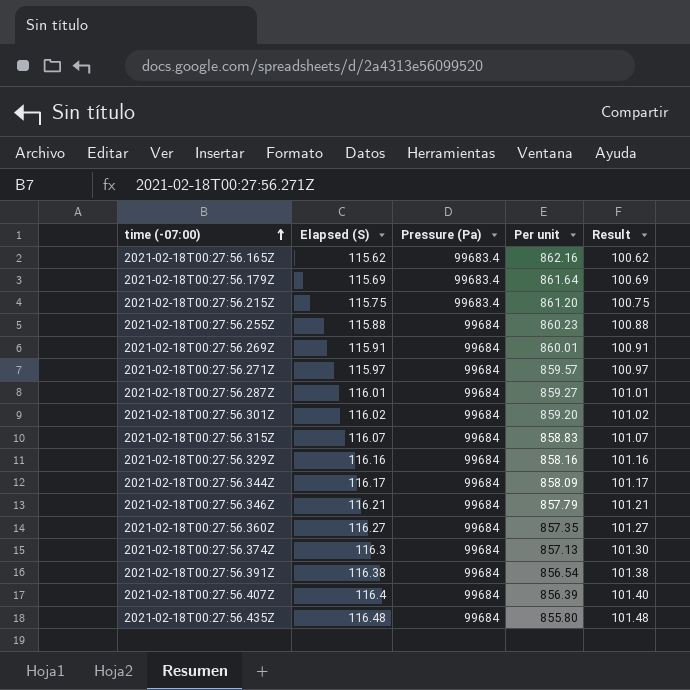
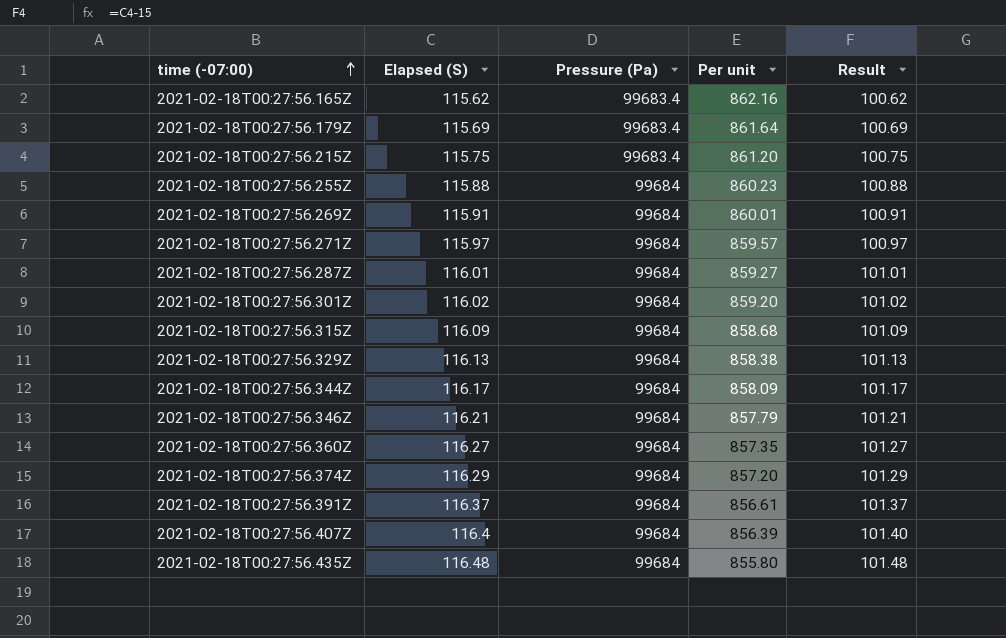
2021-02-18T00:27:56.315Z | Elapsed (S): 116.07 -> 116.09
2021-02-18T00:27:56.315Z | Per unit: 858.83 -> 858.68
2021-02-18T00:27:56.315Z | Result: 101.07 -> 101.09
2021-02-18T00:27:56.329Z | Elapsed (S): 116.16 -> 116.13
2021-02-18T00:27:56.329Z | Per unit: 858.16 -> 858.38
2021-02-18T00:27:56.329Z | Result: 101.16 -> 101.13
2021-02-18T00:27:56.374Z | Elapsed (S): 116.3 -> 116.29
2021-02-18T00:27:56.374Z | Per unit: 857.13 -> 857.20
2021-02-18T00:27:56.374Z | Result: 101.30 -> 101.29
2021-02-18T00:27:56.391Z | Elapsed (S): 116.38 -> 116.37
2021-02-18T00:27:56.391Z | Per unit: 856.54 -> 856.61
2021-02-18T00:27:56.391Z | Result: 101.38 -> 101.37

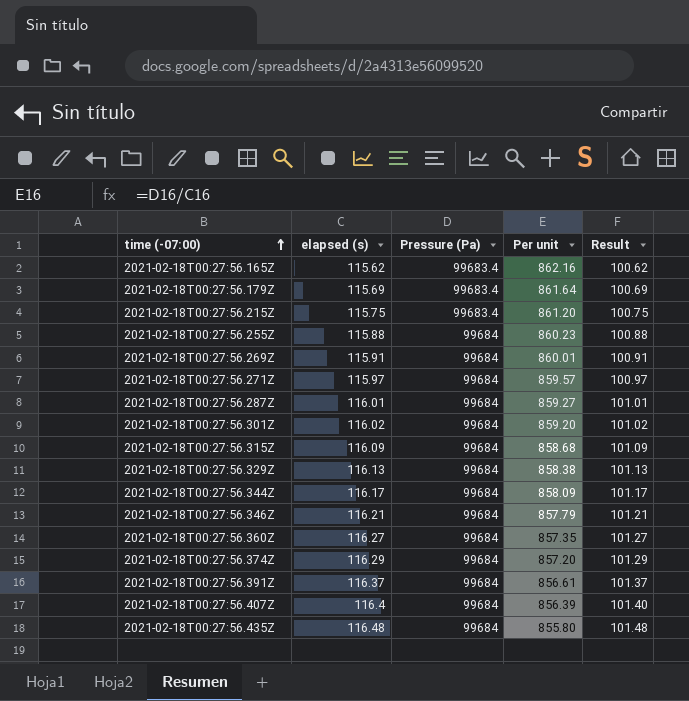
column name: Elapsed (S) -> elapsed (s)

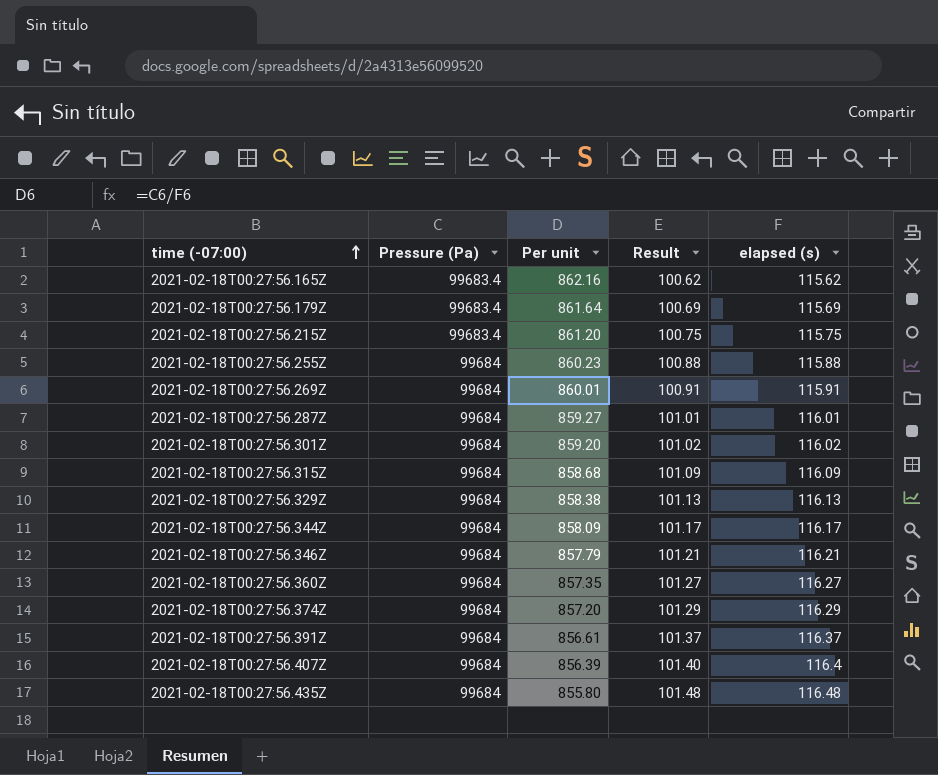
column elapsed (s) | position: 2 -> 5
row 2021-02-18T00:27:56.271Z: 115.97 | 99684 | 859.57 | 100.97 -> none

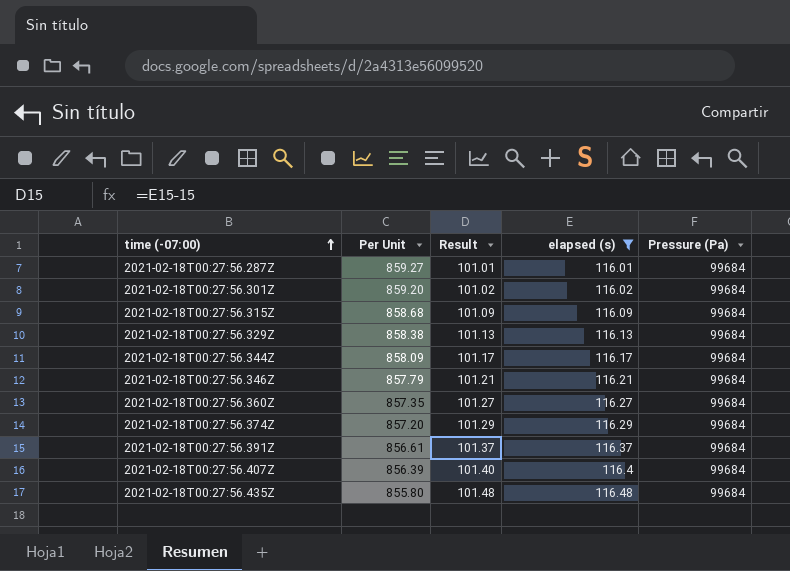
filter: none -> elapsed (s) >= 116.01
column name: Per unit -> Per Unit
column Pressure (Pa) | position: 2 -> 5

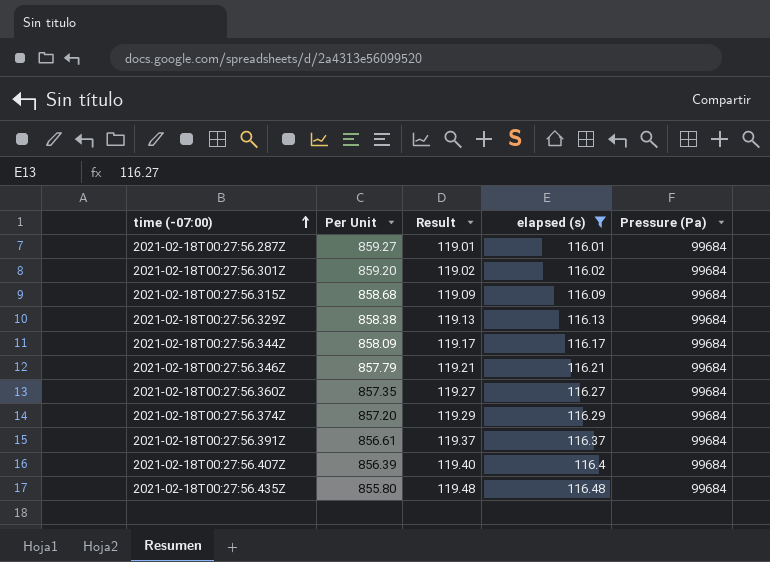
column Result | formula: [elapsed (s)] - 15 -> [elapsed (s)] + 3

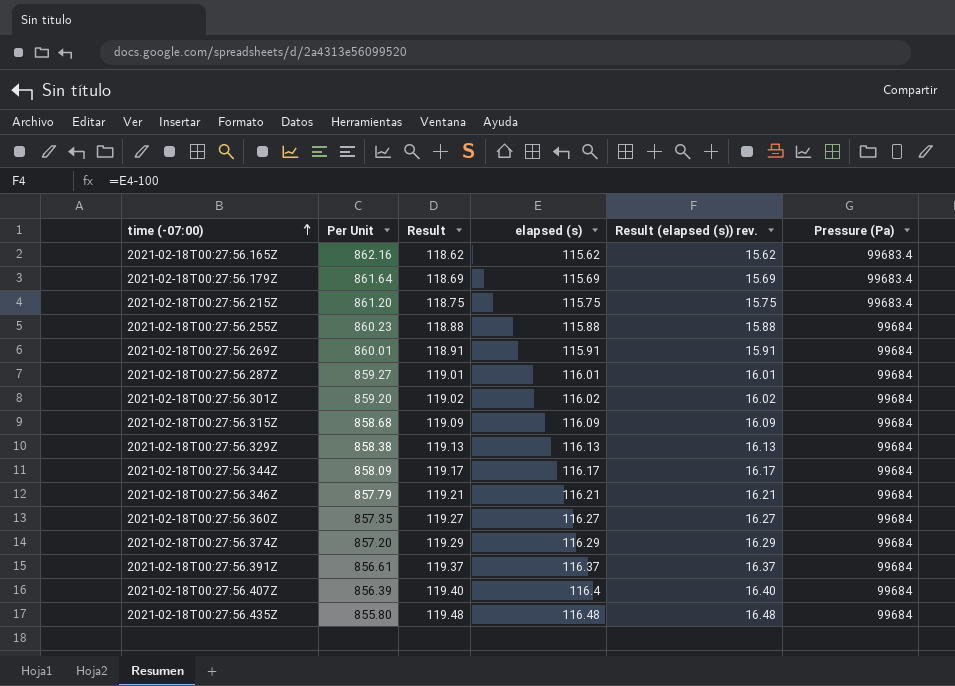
filter: elapsed (s) >= 116.01 -> none
column Result (elapsed (s)) rev. | formula: none -> [elapsed (s)] - 100

